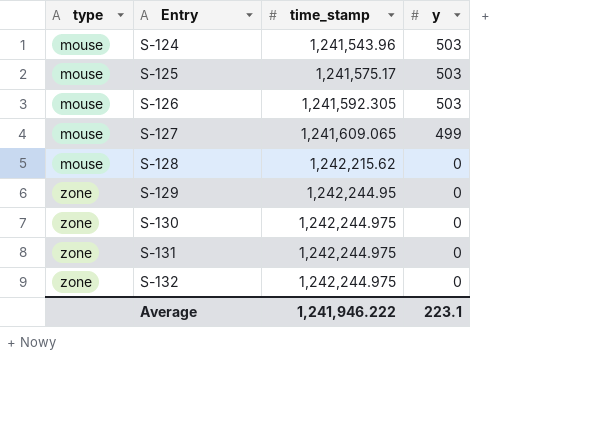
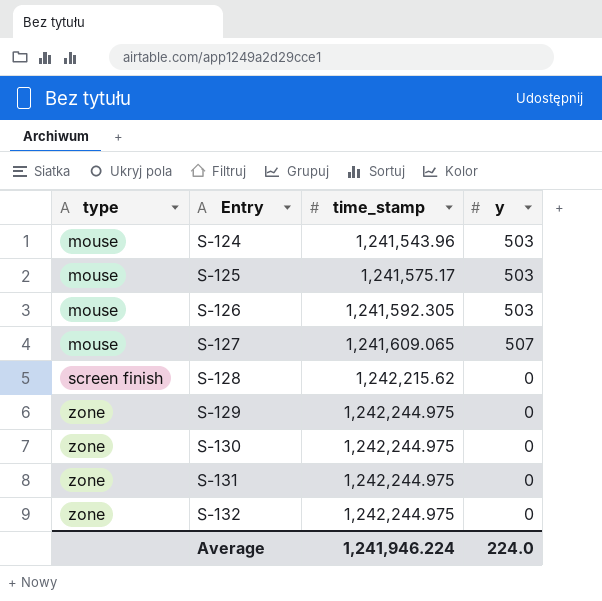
S-127 | y: 499 -> 507
S-128 | type: mouse -> screen finish
S-129 | time_stamp: 1,242,244.95 -> 1,242,244.975
Average | time_stamp: 1,241,946.222 -> 1,241,946.224
Average | y: 223.1 -> 224.0

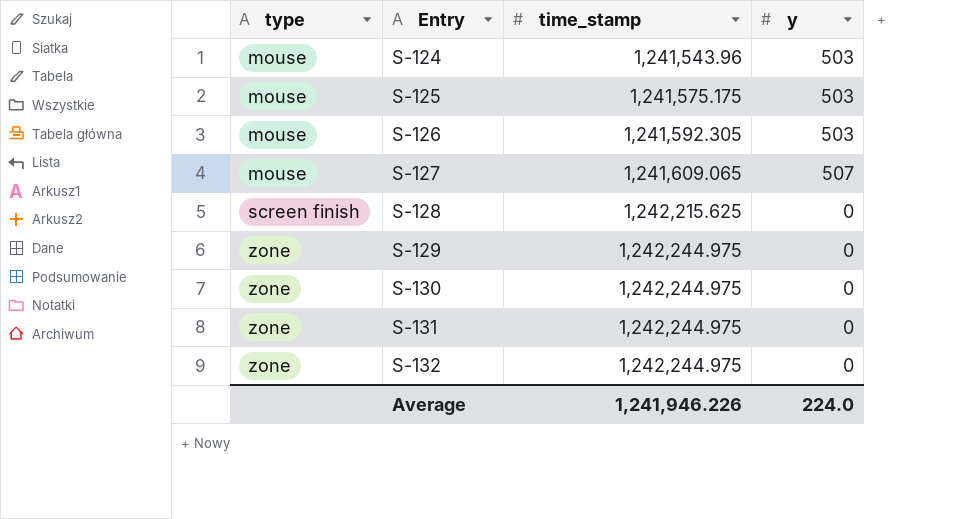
S-125 | time_stamp: 1,241,575.17 -> 1,241,575.175
S-128 | time_stamp: 1,242,215.62 -> 1,242,215.625
Average | time_stamp: 1,241,946.224 -> 1,241,946.226

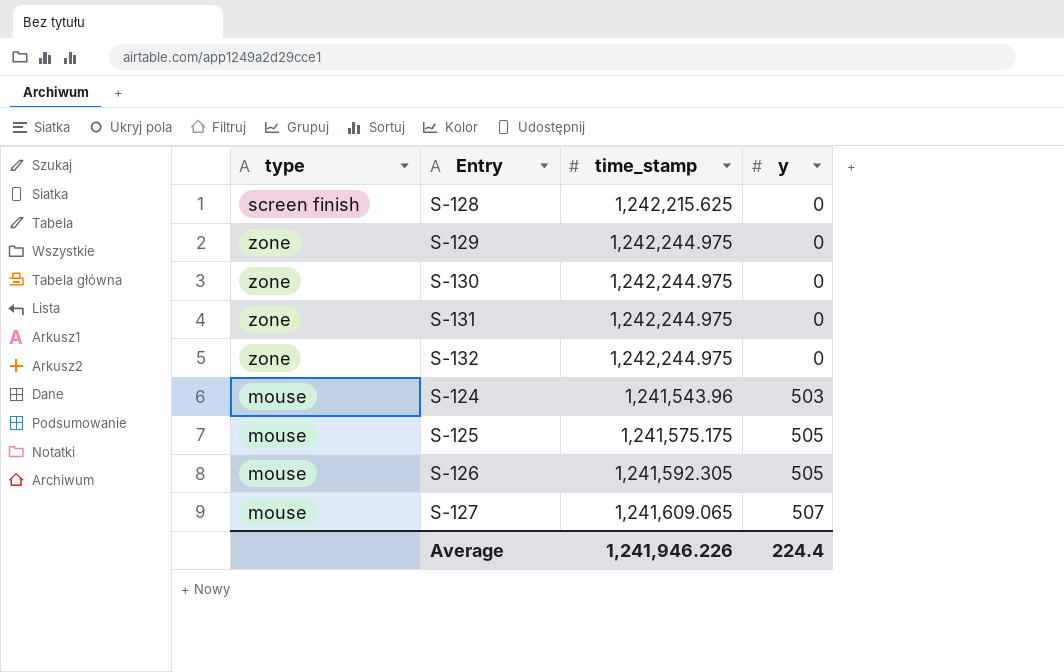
row order: type ascending -> y ascending
S-125 | y: 503 -> 505
S-126 | y: 503 -> 505
Average | y: 224.0 -> 224.4

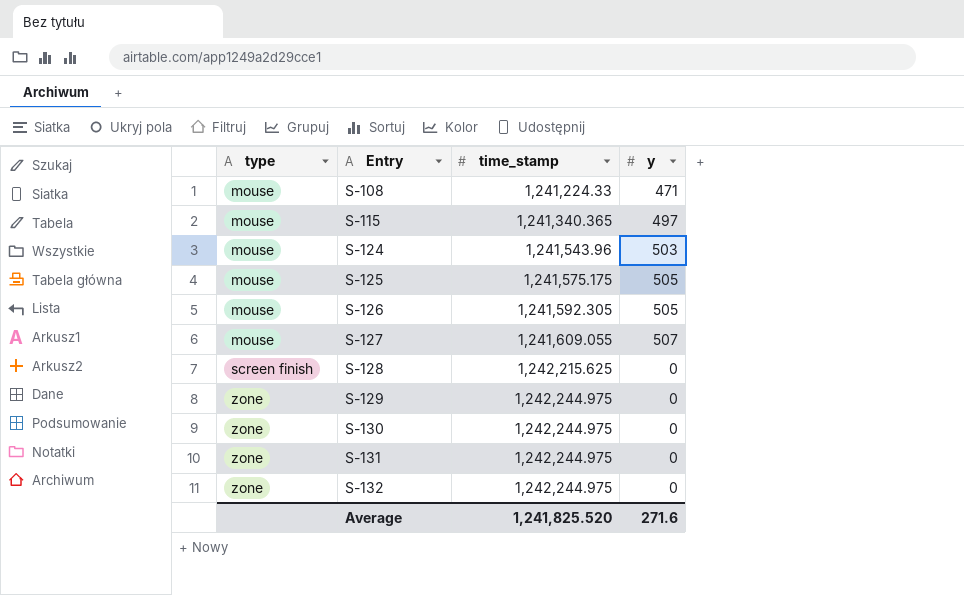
row order: y ascending -> type ascending
row S-108: none -> mouse | 1,241,224.33 | 471
row S-115: none -> mouse | 1,241,340.365 | 497
S-127 | time_stamp: 1,241,609.065 -> 1,241,609.055
Average | time_stamp: 1,241,946.226 -> 1,241,825.520
Average | y: 224.4 -> 271.6

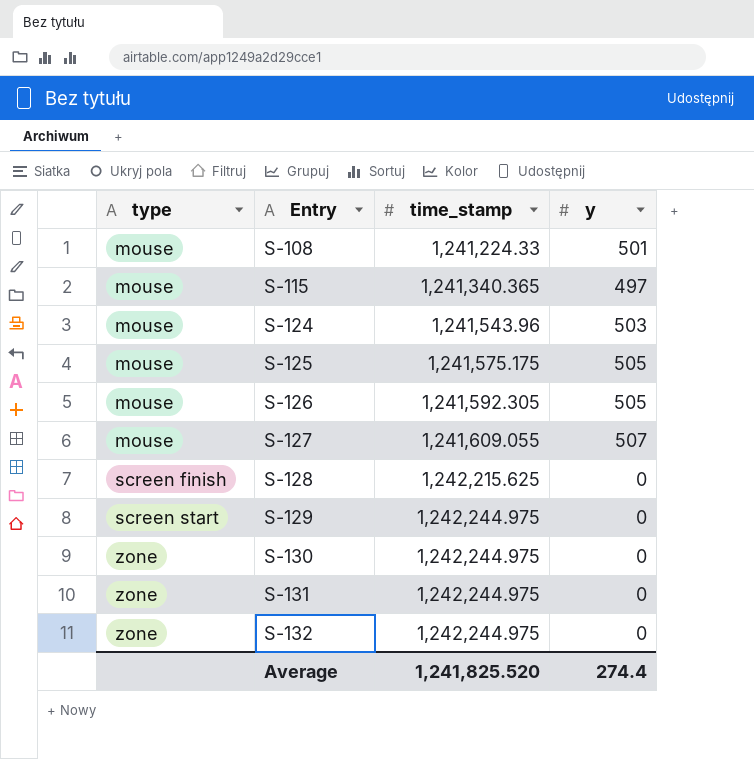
S-108 | y: 471 -> 501
S-129 | type: zone -> screen start
Average | y: 271.6 -> 274.4

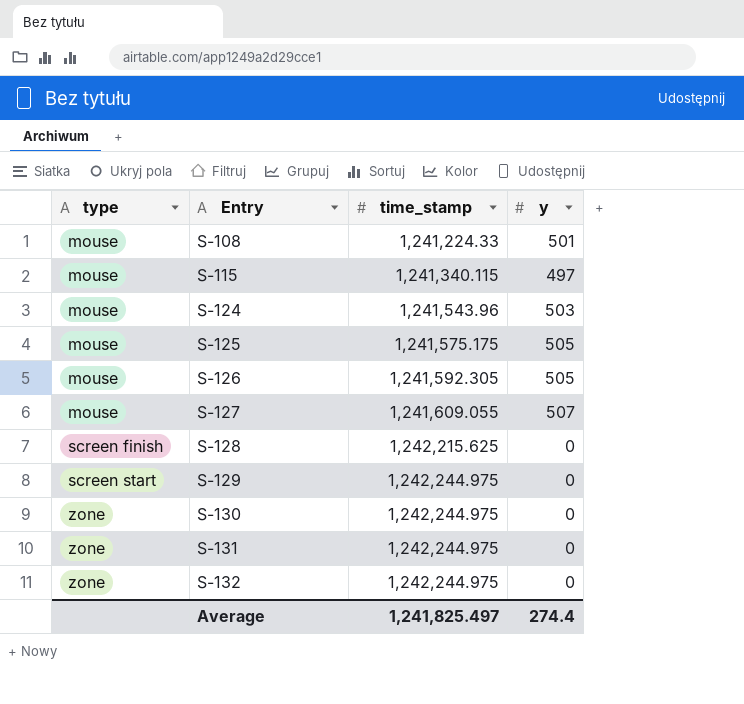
S-115 | time_stamp: 1,241,340.365 -> 1,241,340.115
Average | time_stamp: 1,241,825.520 -> 1,241,825.497

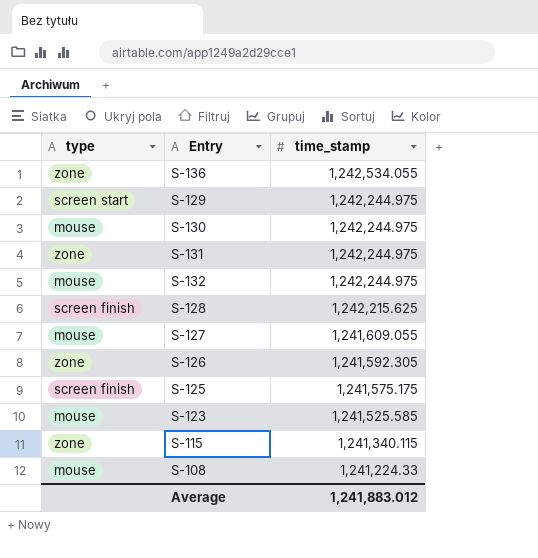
row order: type ascending -> time_stamp descending
column y | position: 4 -> none
row S-124: mouse | 1,241,543.96 | 503 -> none
row S-136: none -> zone | 1,242,534.055
S-130 | type: zone -> mouse
S-132 | type: zone -> mouse
S-126 | type: mouse -> zone
S-125 | type: mouse -> screen finish
row S-123: none -> mouse | 1,241,525.585
S-115 | type: mouse -> zone
Average | time_stamp: 1,241,825.497 -> 1,241,883.012

